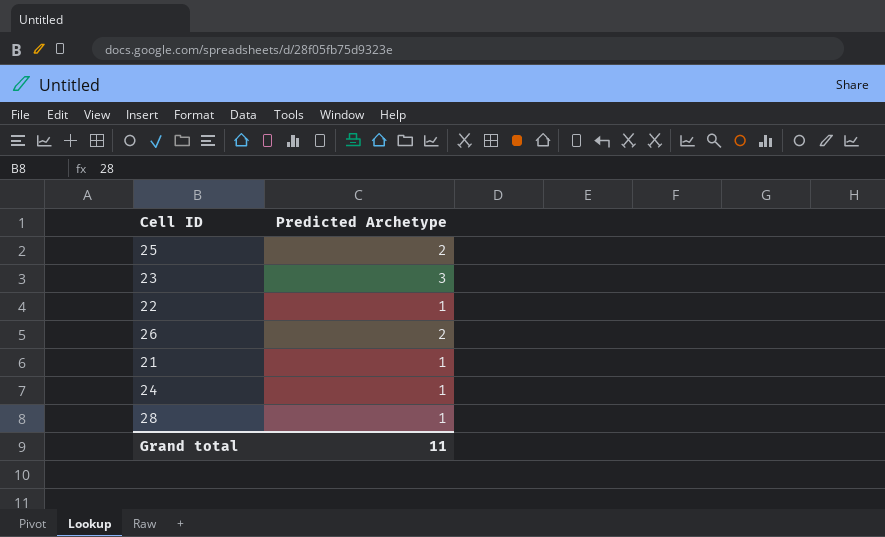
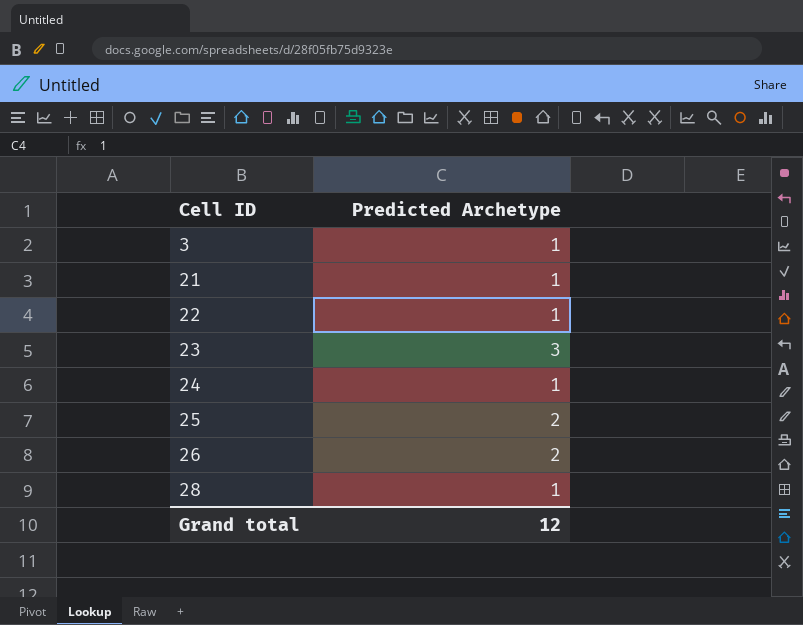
row order: none -> Cell ID ascending
row 3: none -> 1
Grand total | Predicted Archetype: 11 -> 12

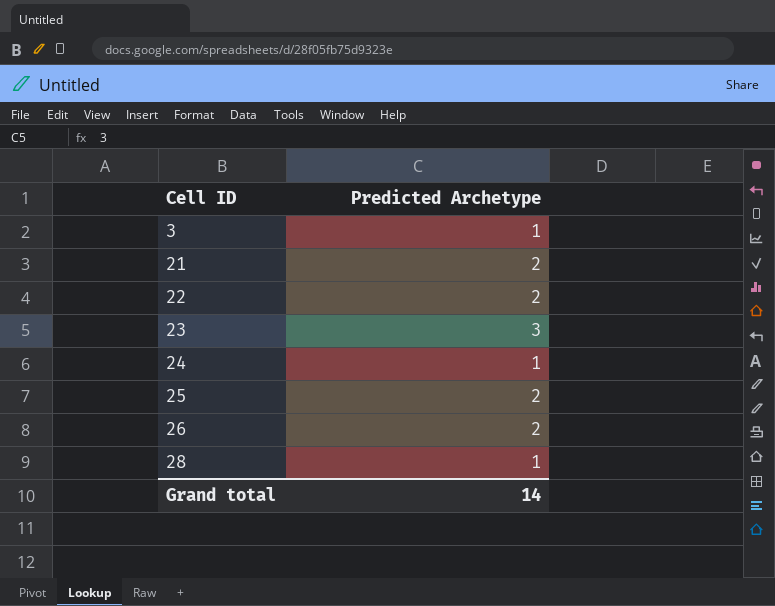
21 | Predicted Archetype: 1 -> 2
22 | Predicted Archetype: 1 -> 2
Grand total | Predicted Archetype: 12 -> 14

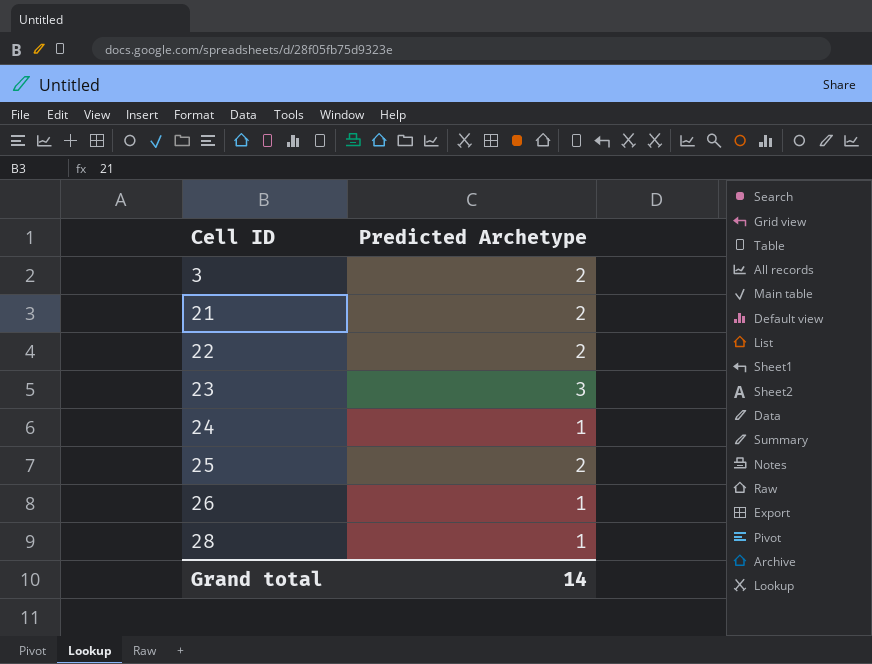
3 | Predicted Archetype: 1 -> 2
26 | Predicted Archetype: 2 -> 1

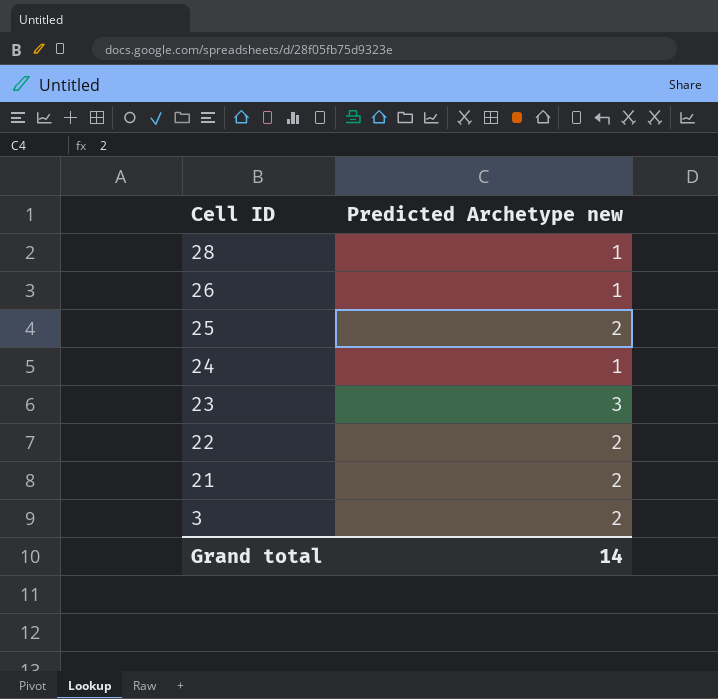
row order: Cell ID ascending -> Cell ID descending
column name: Predicted Archetype -> Predicted Archetype new

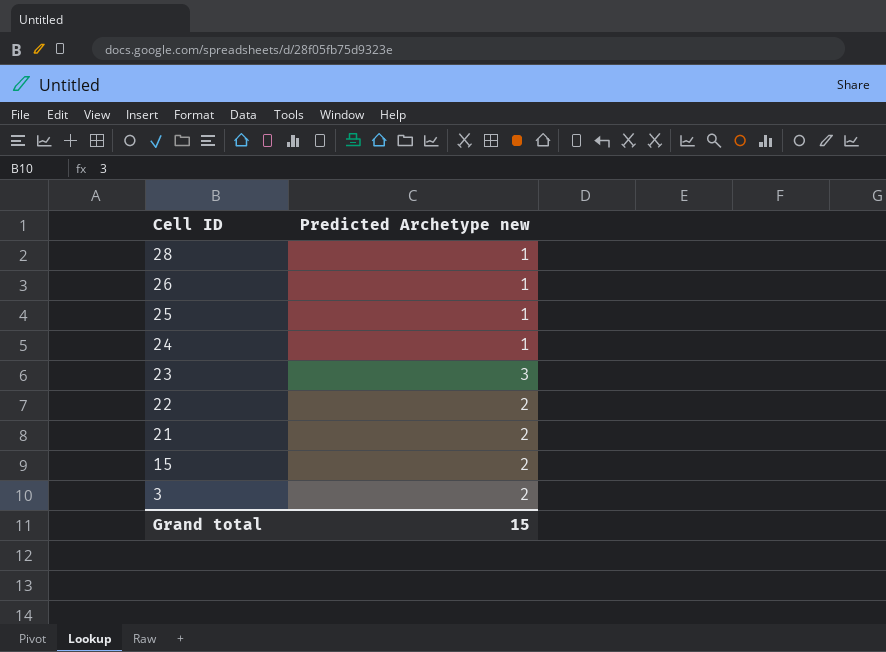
25 | Predicted Archetype new: 2 -> 1
row 15: none -> 2
Grand total | Predicted Archetype new: 14 -> 15

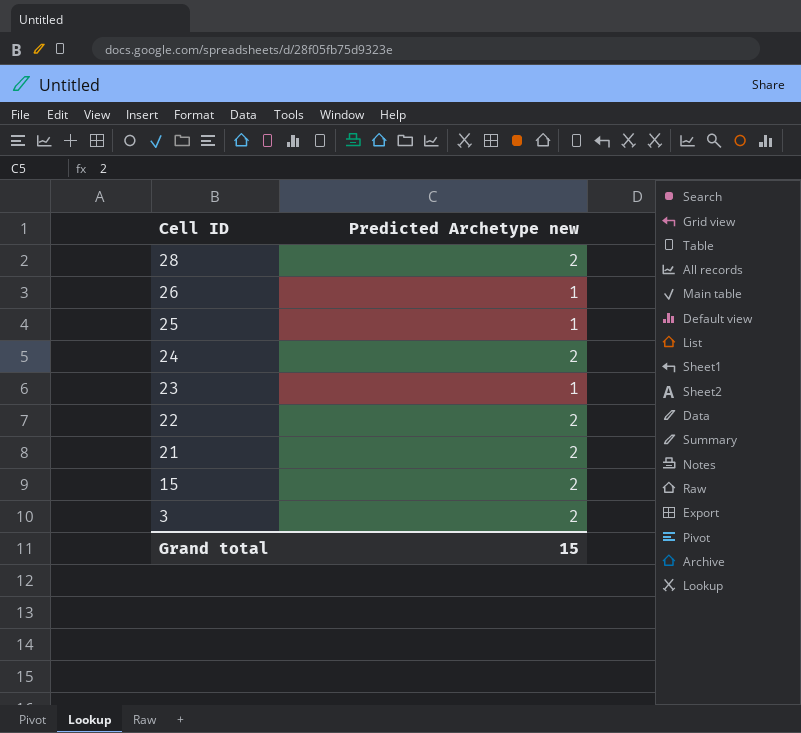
28 | Predicted Archetype new: 1 -> 2
24 | Predicted Archetype new: 1 -> 2
23 | Predicted Archetype new: 3 -> 1

